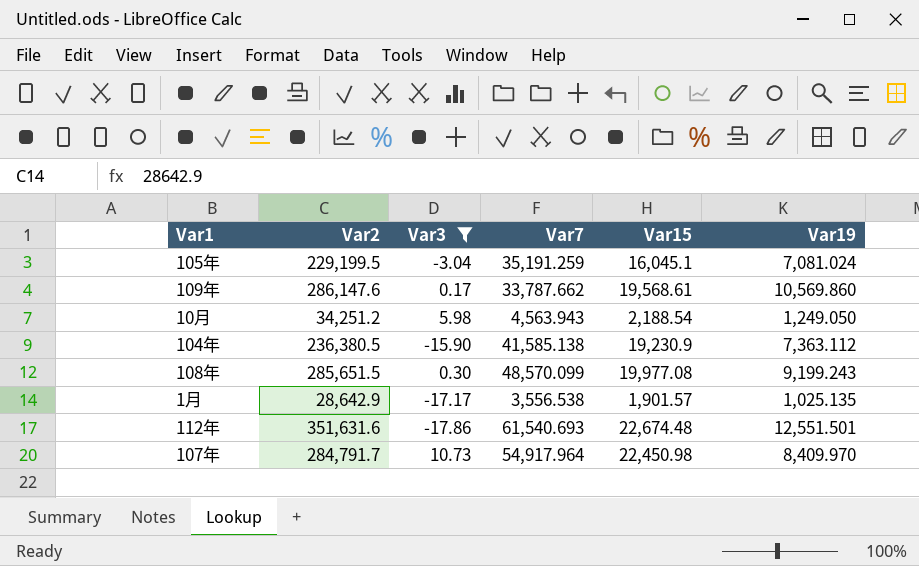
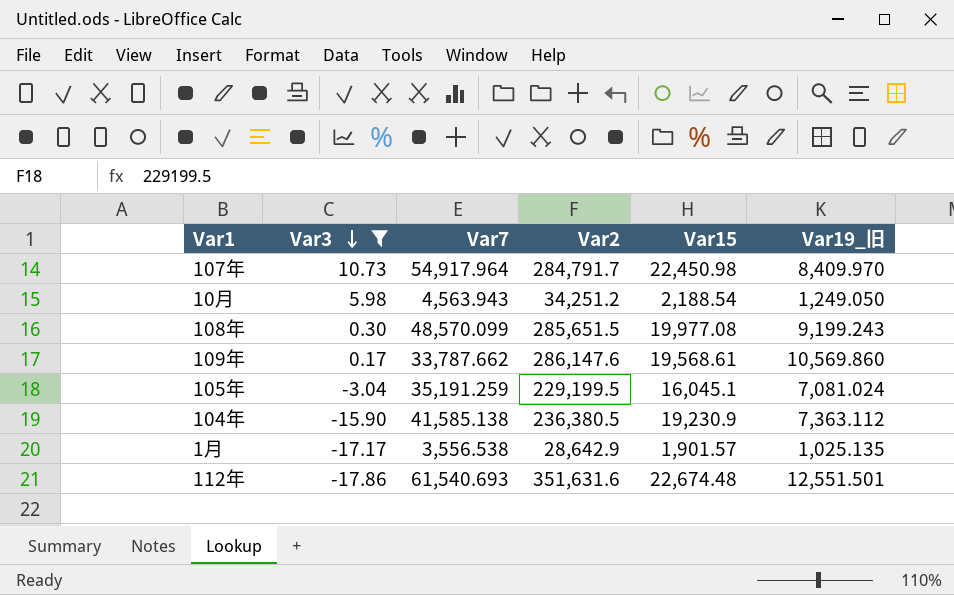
row order: none -> Var3 descending
column Var2 | position: 2 -> 4
column name: Var19 -> Var19_旧

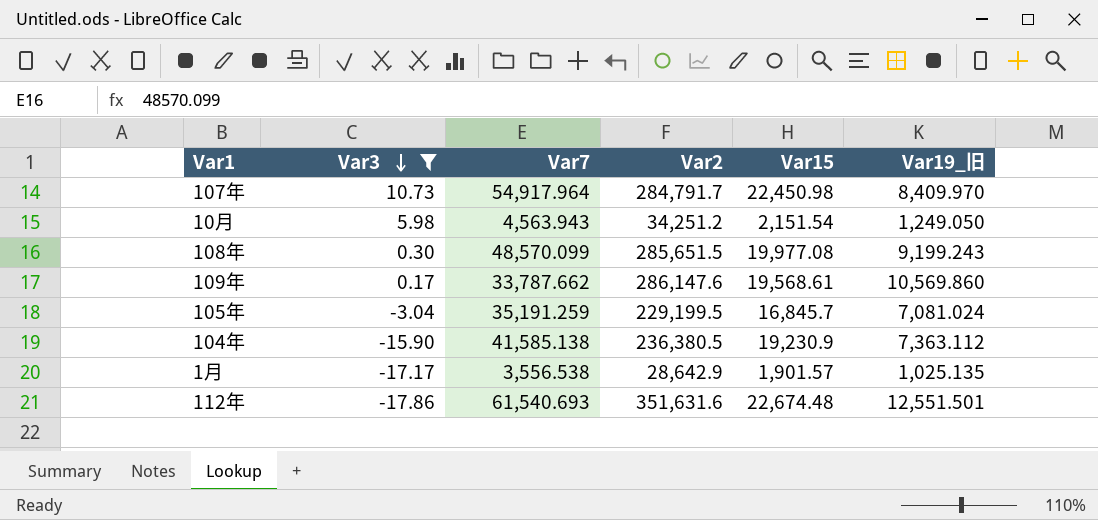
10月 | Var15: 2,188.54 -> 2,151.54
105年 | Var15: 16,045.1 -> 16,845.7

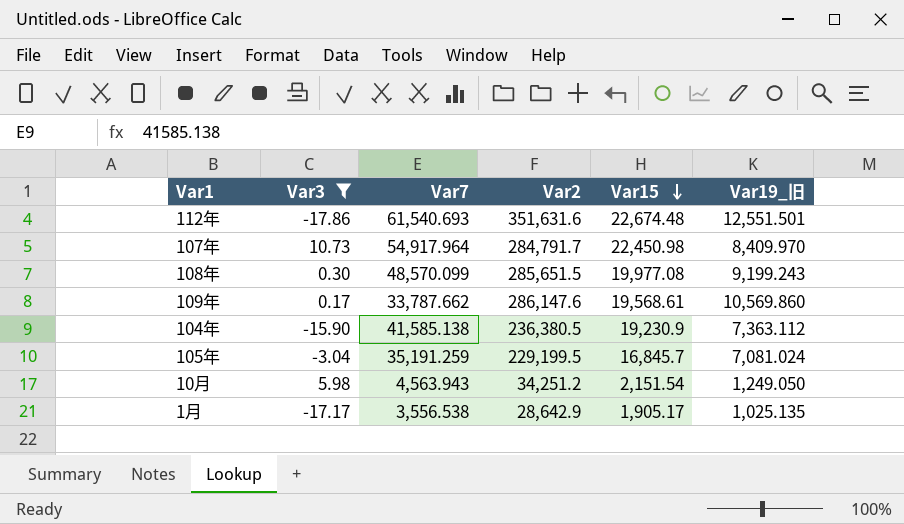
row order: Var3 descending -> Var15 descending
1月 | Var15: 1,901.57 -> 1,905.17

